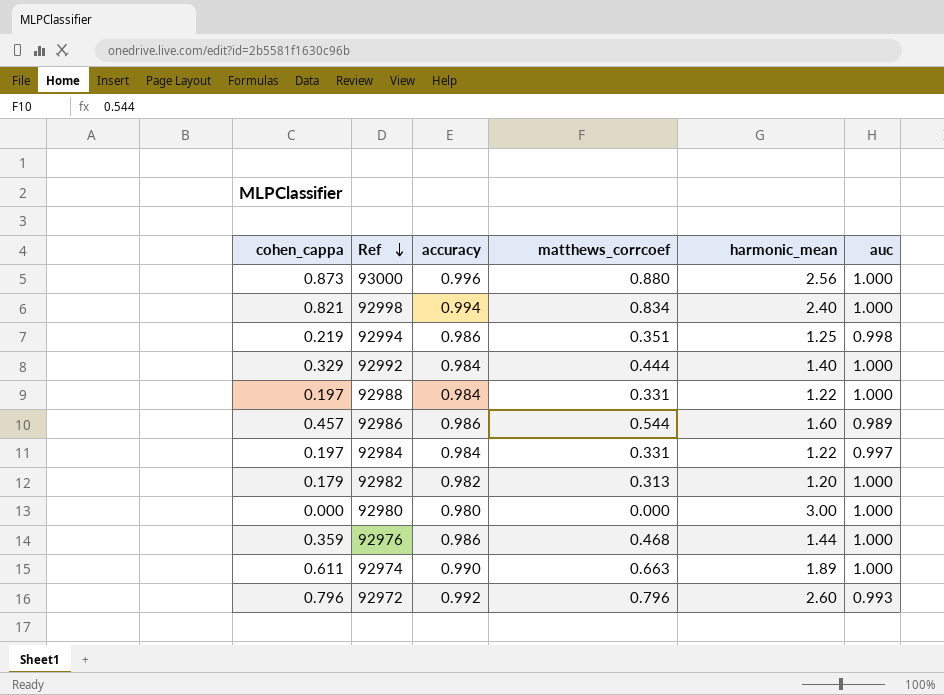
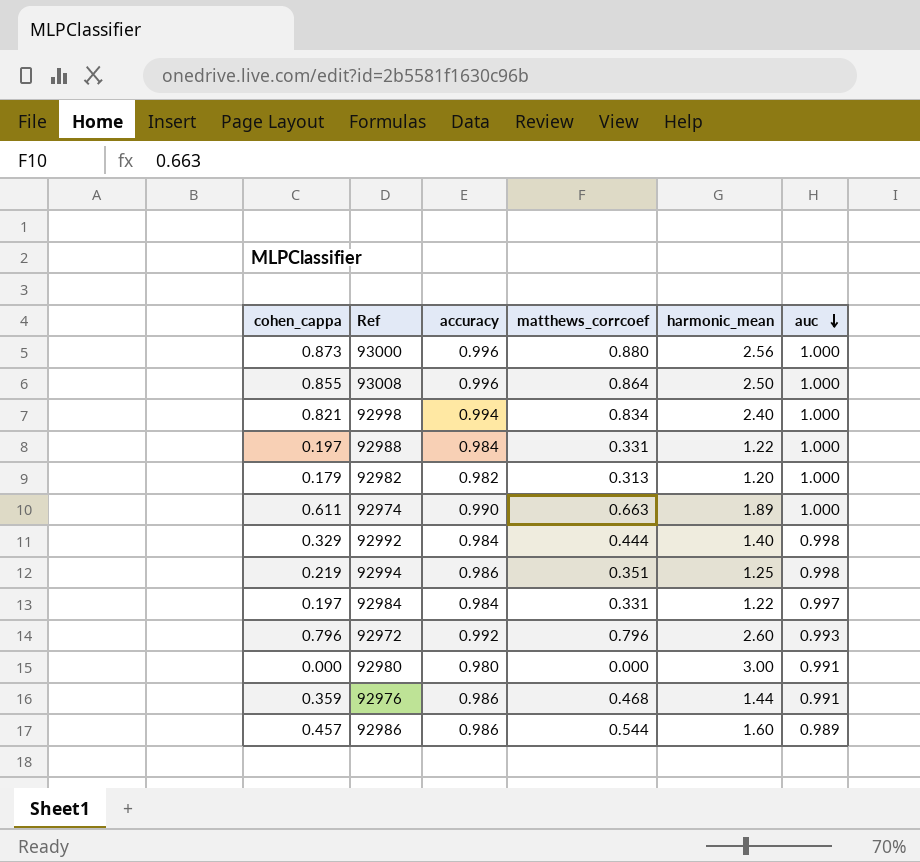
row order: Ref descending -> auc descending
row 93008: none -> 0.855 | 0.996 | 0.864 | 2.50 | 1.000
92992 | auc: 1.000 -> 0.998
92980 | auc: 1.000 -> 0.991
92976 | auc: 1.000 -> 0.991

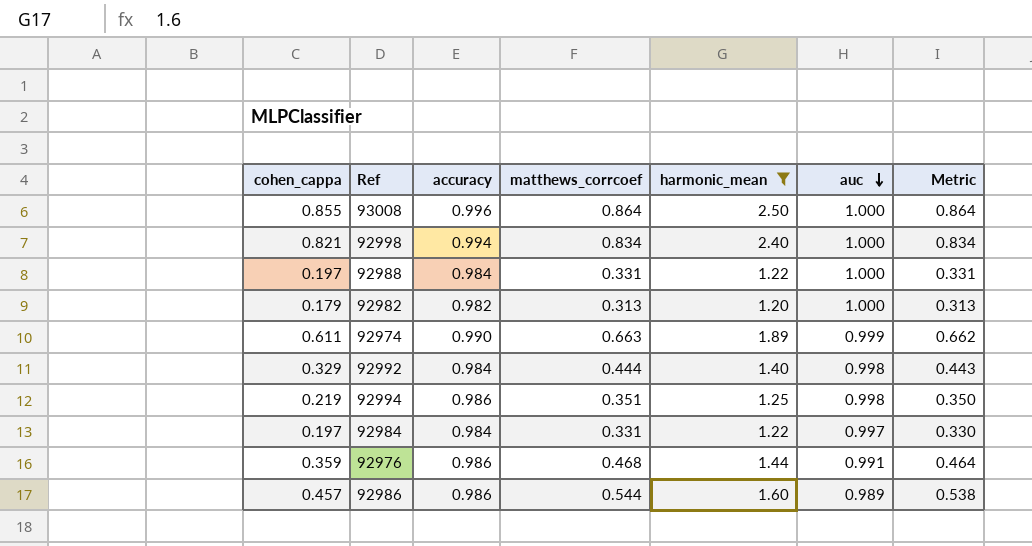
filter: none -> harmonic_mean <= 2.50
column Metric | formula: none -> [matthews_corrcoef] * [auc]
92974 | auc: 1.000 -> 0.999

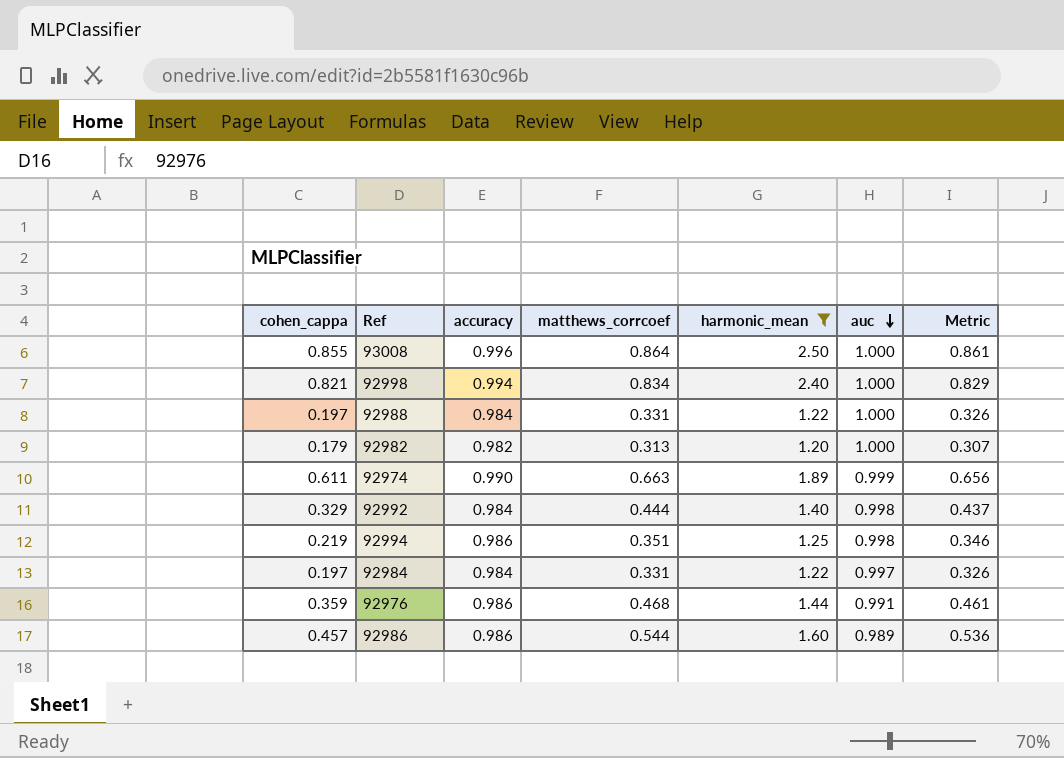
column Metric | formula: [matthews_corrcoef] * [auc] -> [accuracy] * [matthews_corrcoef]

